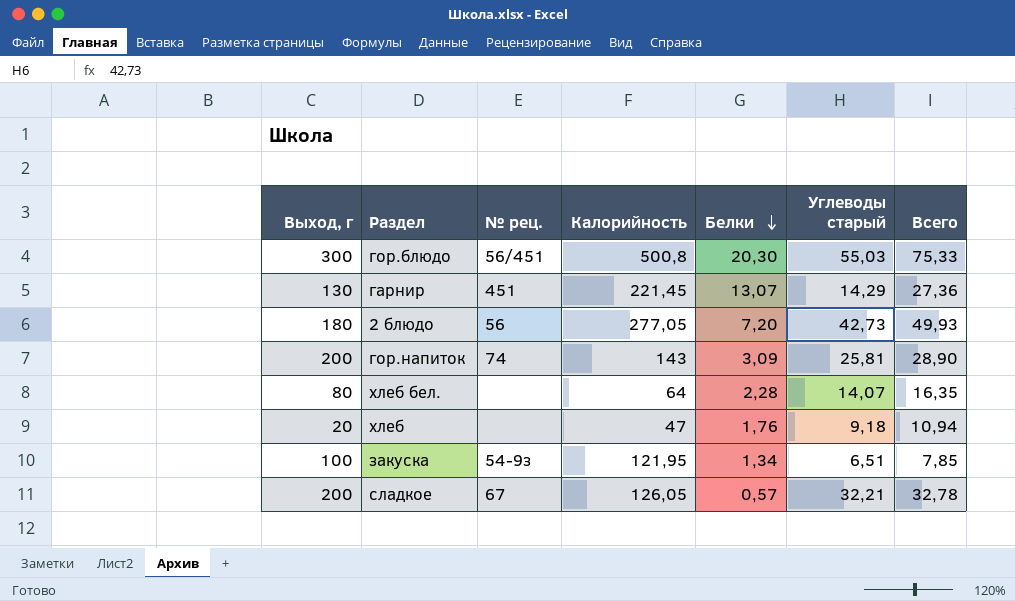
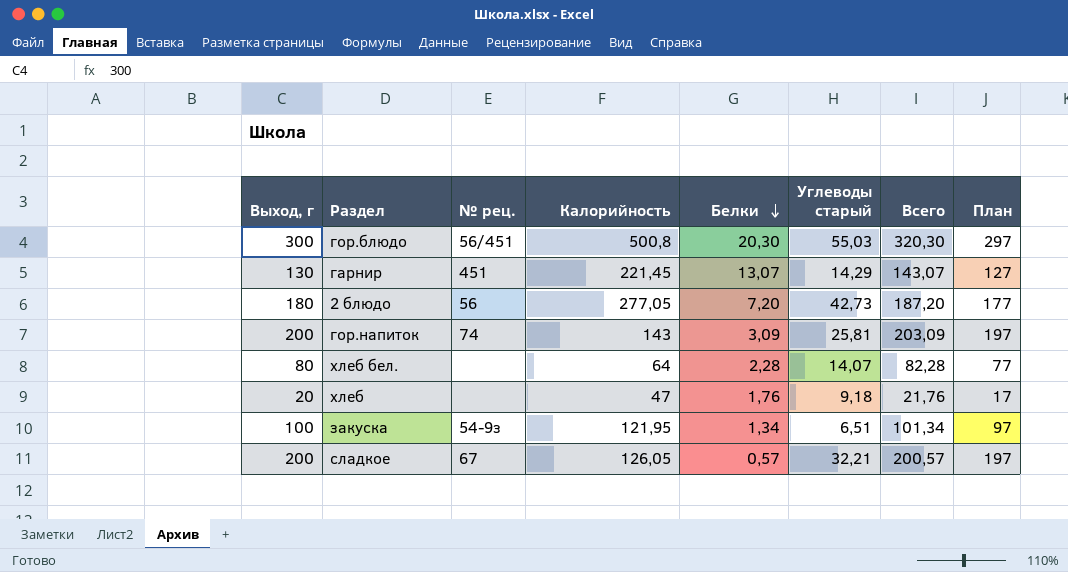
column Всего | formula: [Белки] + [Углеводы старый] -> [Выход, г] + [Белки]
column План | formula: none -> [Выход, г] - 3

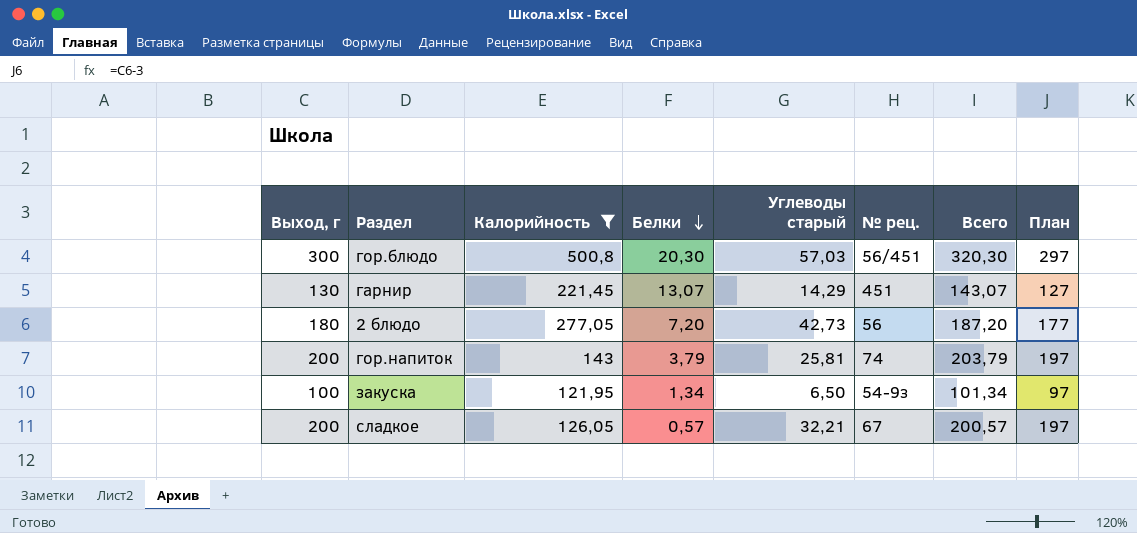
filter: none -> Калорийность >= 121,95
column № рец. | position: 3 -> 6
гор.блюдо | Углеводы старый: 55,03 -> 57,03
гор.напиток | Белки: 3,09 -> 3,79
гор.напиток | Всего: 203,09 -> 203,79
закуска | Углеводы старый: 6,51 -> 6,50

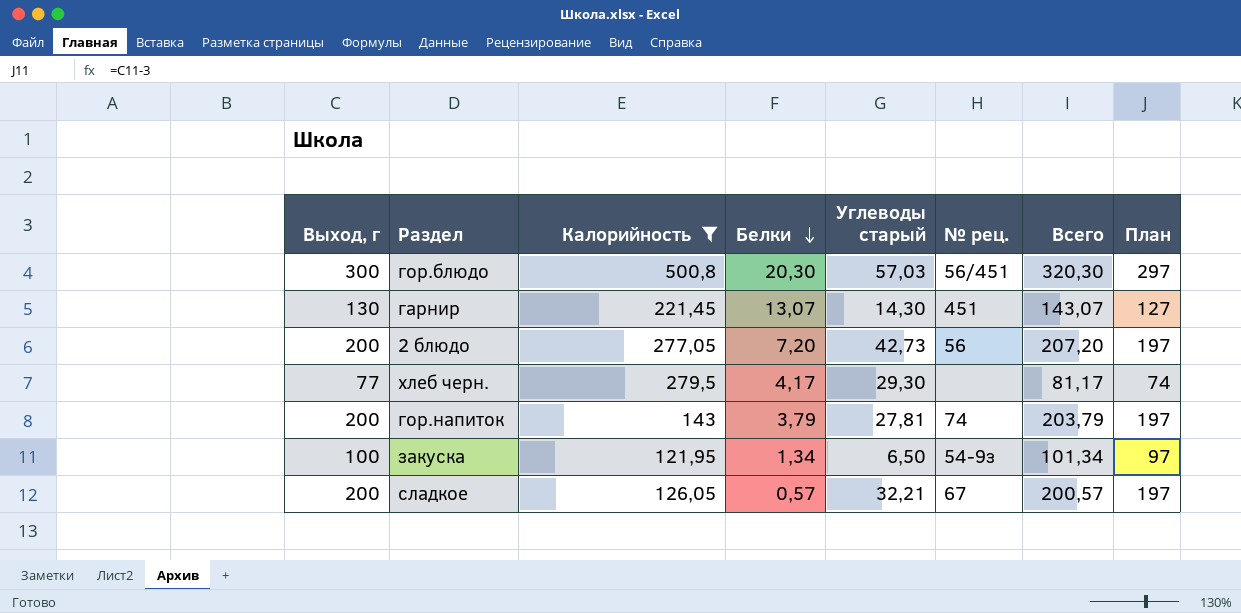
гарнир | Углеводы старый: 14,29 -> 14,30
2 блюдо | Выход, г: 180 -> 200
2 блюдо | Всего: 187,20 -> 207,20
2 блюдо | План: 177 -> 197
row хлеб черн.: none -> 77 | 279,5 | 4,17 | 29,30 | none | 81,17 | 74
гор.напиток | Углеводы старый: 25,81 -> 27,81

